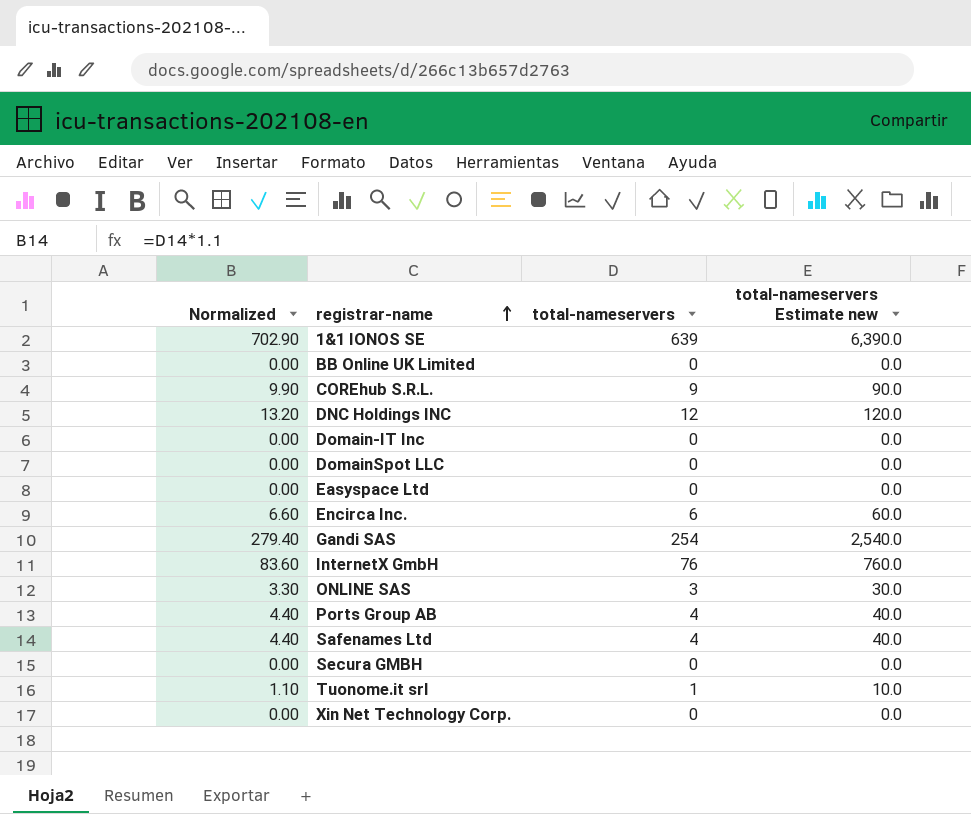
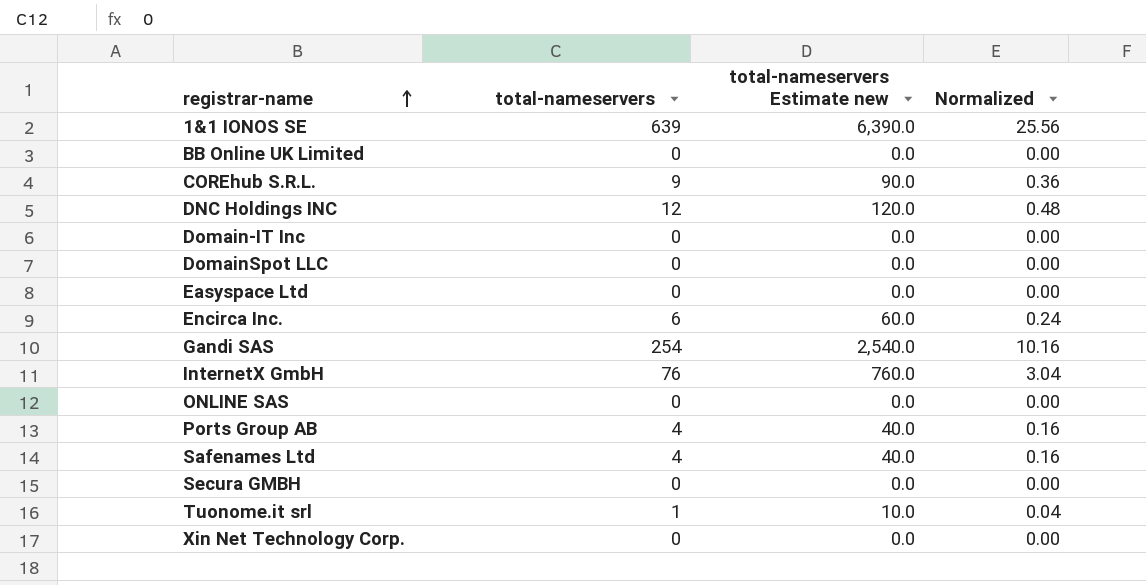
column Normalized | formula: [total-nameservers] * 1.1 -> [total-nameservers] * 0.04
column Normalized | position: 1 -> 4
ONLINE SAS | total-nameservers: 3 -> 0
ONLINE SAS | total-nameservers Estimate new: 30.0 -> 0.0

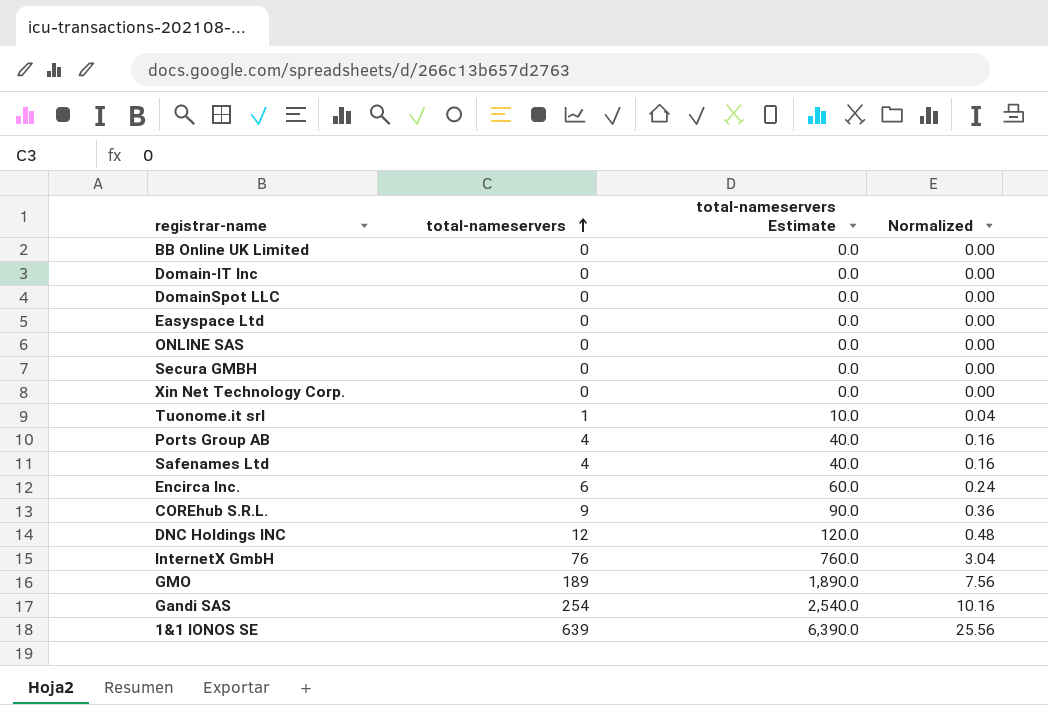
row order: registrar-name ascending -> total-nameservers ascending
column name: total-nameservers Estimate new -> total-nameservers Estimate
row GMO: none -> 189 | 1,890.0 | 7.56

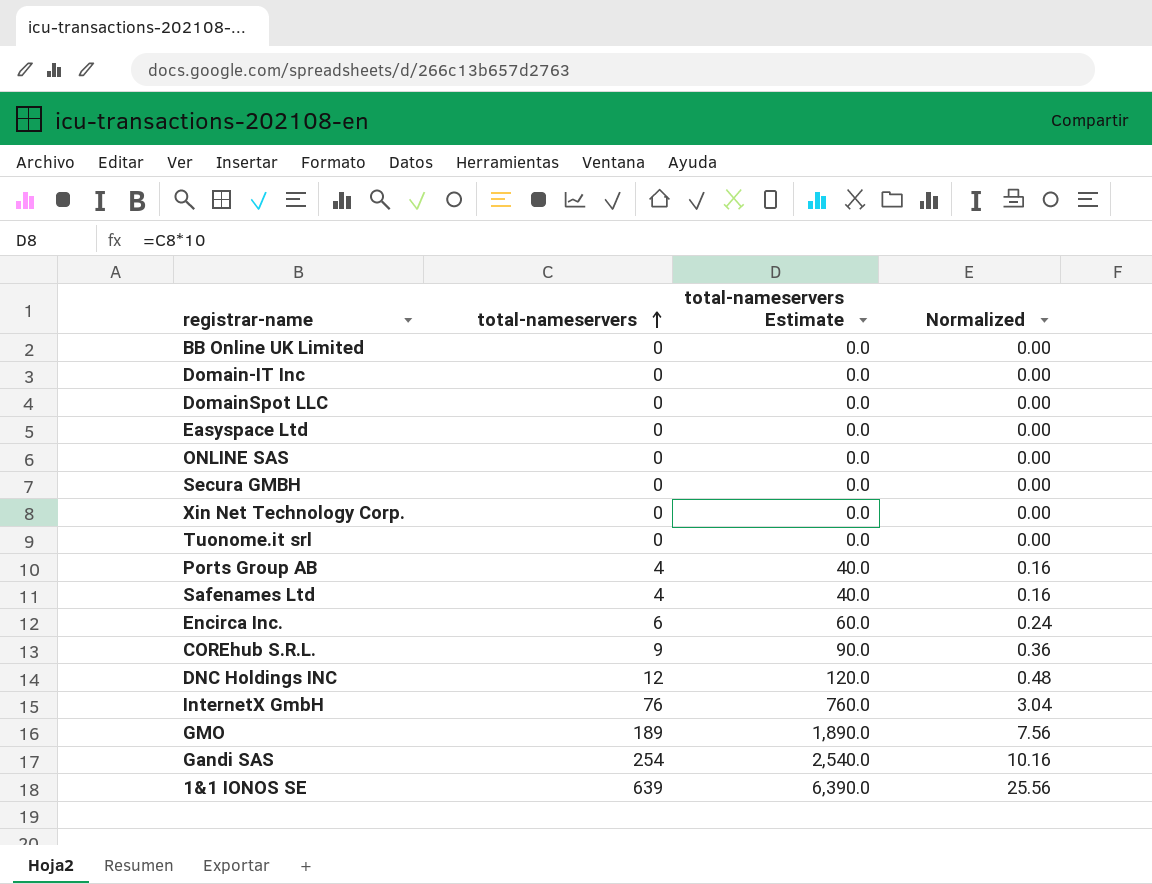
Tuonome.it srl | total-nameservers: 1 -> 0
Tuonome.it srl | total-nameservers Estimate: 10.0 -> 0.0
Tuonome.it srl | Normalized: 0.04 -> 0.00

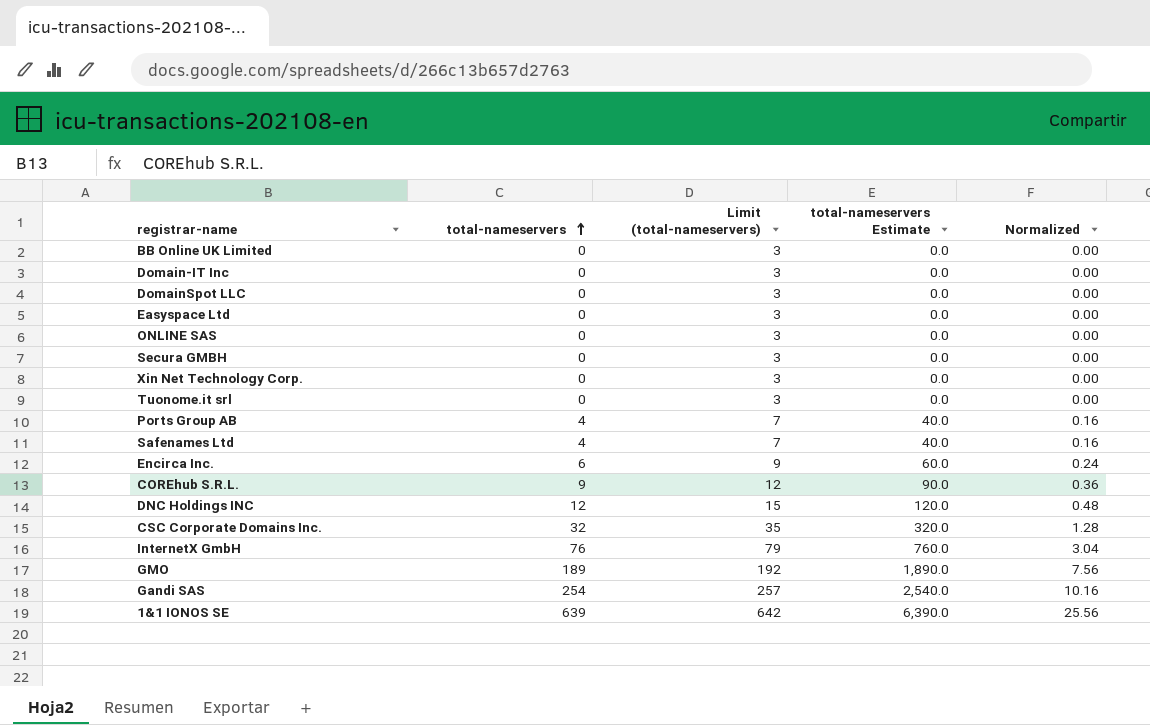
column Limit (total-nameservers) | formula: none -> [total-nameservers] + 3
row CSC Corporate Domains Inc.: none -> 32 | 35 | 320.0 | 1.28

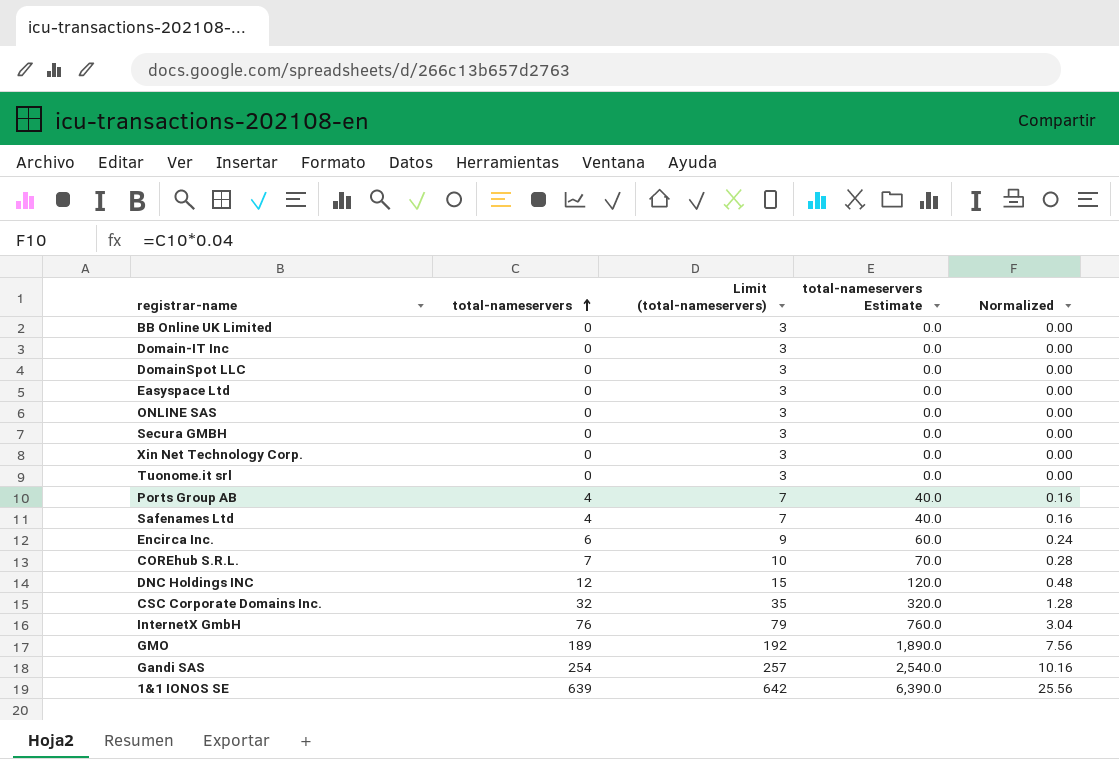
COREhub S.R.L. | total-nameservers: 9 -> 7
COREhub S.R.L. | Limit (total-nameservers): 12 -> 10
COREhub S.R.L. | total-nameservers Estimate: 90.0 -> 70.0
COREhub S.R.L. | Normalized: 0.36 -> 0.28

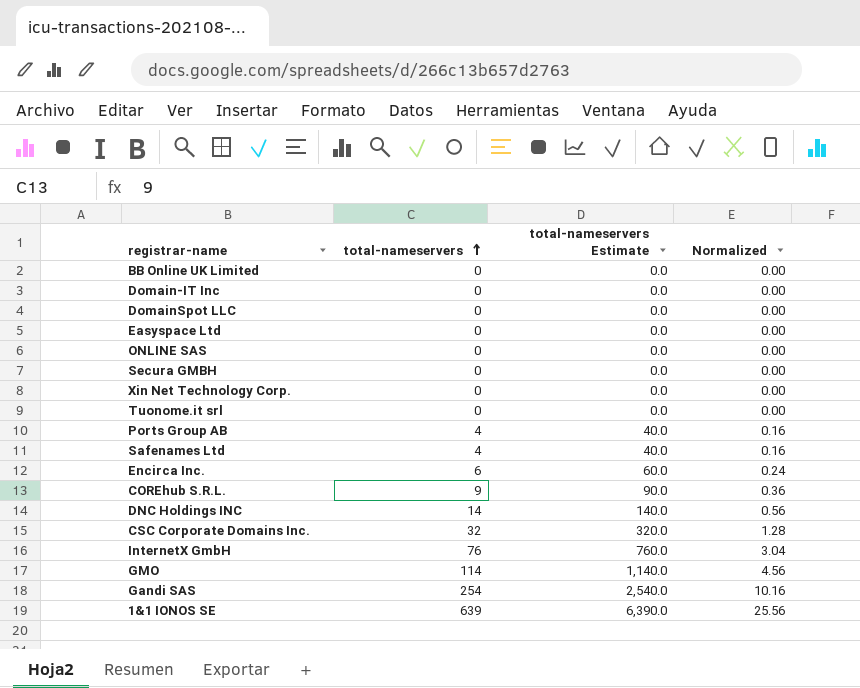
column Limit (total-nameservers) | formula: [total-nameservers] + 3 -> none
COREhub S.R.L. | total-nameservers: 7 -> 9
COREhub S.R.L. | total-nameservers Estimate: 70.0 -> 90.0
COREhub S.R.L. | Normalized: 0.28 -> 0.36
DNC Holdings INC | total-nameservers: 12 -> 14
DNC Holdings INC | total-nameservers Estimate: 120.0 -> 140.0
DNC Holdings INC | Normalized: 0.48 -> 0.56
GMO | total-nameservers: 189 -> 114
GMO | total-nameservers Estimate: 1,890.0 -> 1,140.0
GMO | Normalized: 7.56 -> 4.56

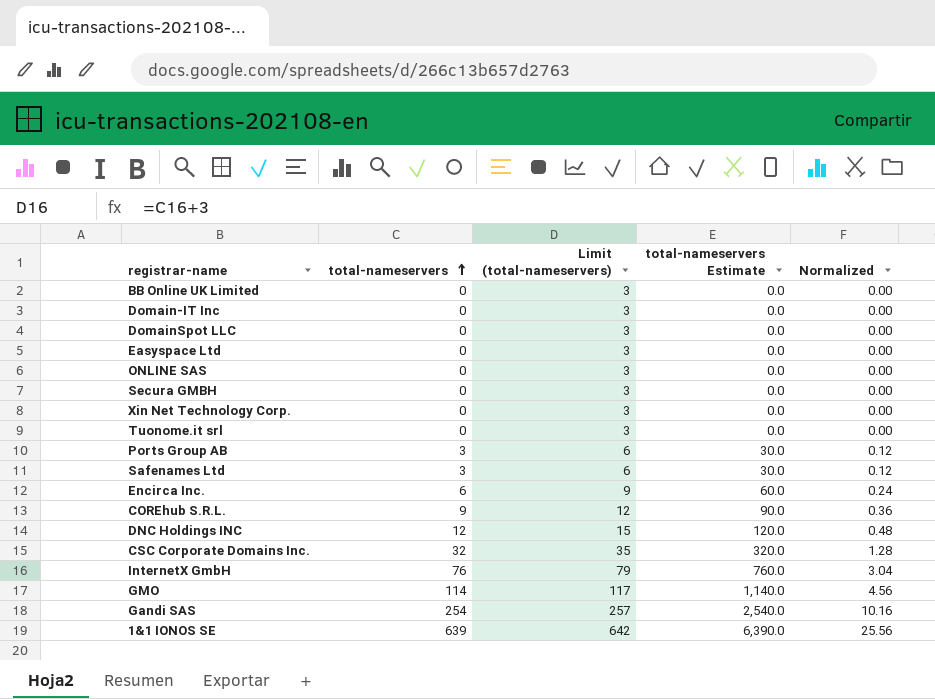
column Limit (total-nameservers) | formula: none -> [total-nameservers] + 3
Ports Group AB | total-nameservers: 4 -> 3
Ports Group AB | total-nameservers Estimate: 40.0 -> 30.0
Ports Group AB | Normalized: 0.16 -> 0.12
Safenames Ltd | total-nameservers: 4 -> 3
Safenames Ltd | total-nameservers Estimate: 40.0 -> 30.0
Safenames Ltd | Normalized: 0.16 -> 0.12
DNC Holdings INC | total-nameservers: 14 -> 12
DNC Holdings INC | total-nameservers Estimate: 140.0 -> 120.0
DNC Holdings INC | Normalized: 0.56 -> 0.48

